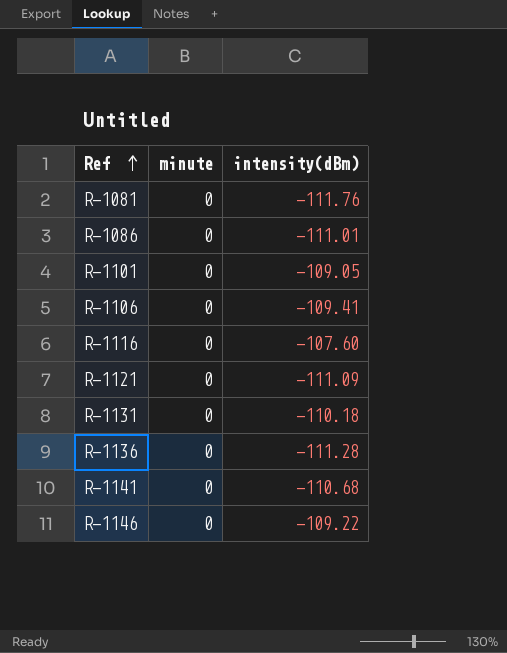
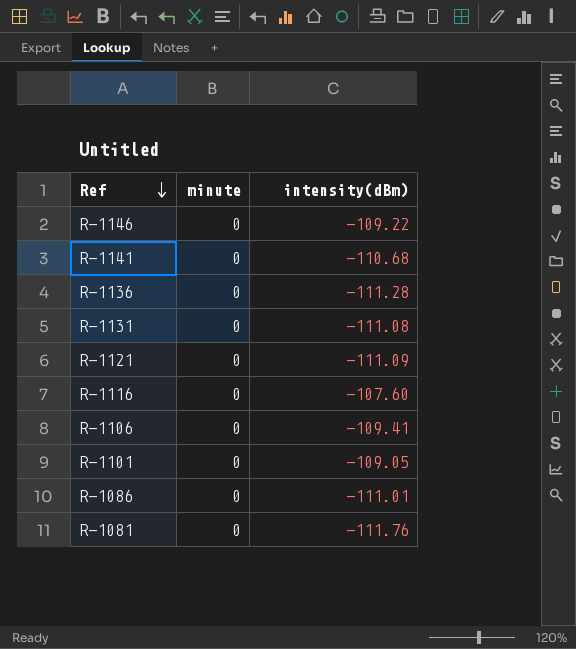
row order: Ref ascending -> Ref descending
R-1131 | intensity(dBm): -110.18 -> -111.08

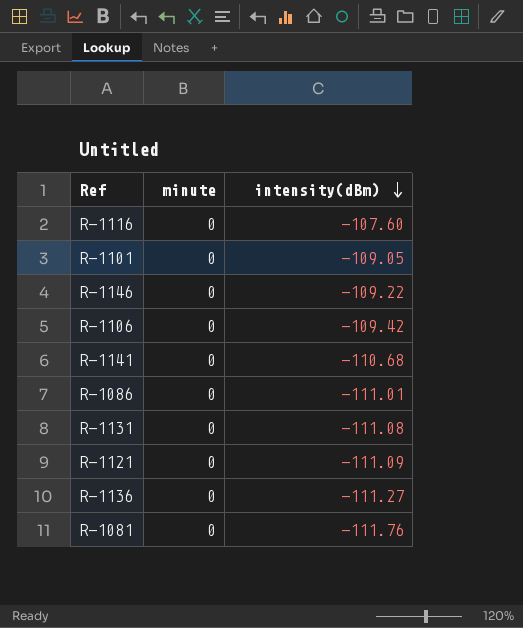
row order: Ref descending -> intensity(dBm) descending
R-1106 | intensity(dBm): -109.41 -> -109.42
R-1136 | intensity(dBm): -111.28 -> -111.27

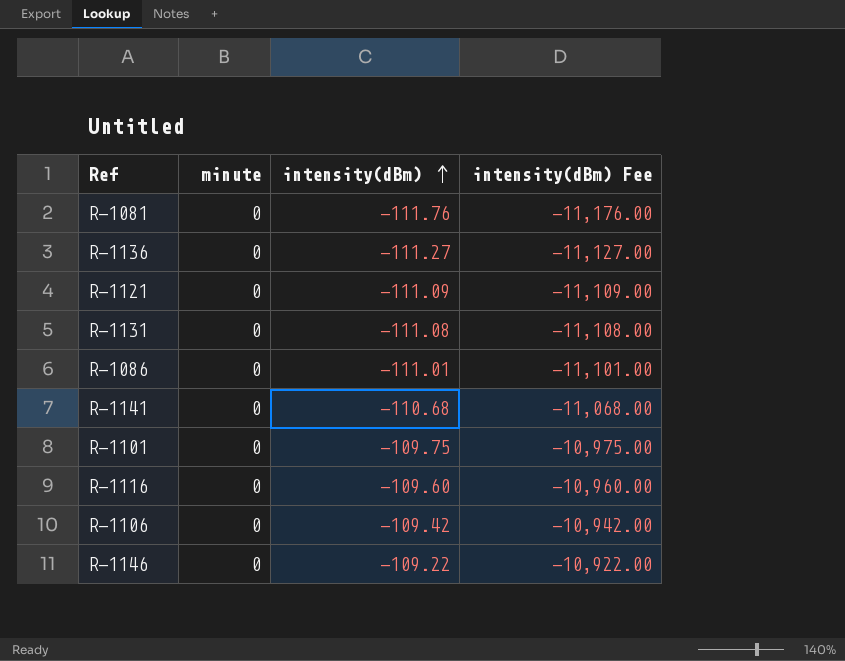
row order: intensity(dBm) descending -> intensity(dBm) ascending
column intensity(dBm) Fee | formula: none -> [intensity(dBm)] * 100
R-1101 | intensity(dBm): -109.05 -> -109.75
R-1116 | intensity(dBm): -107.60 -> -109.60

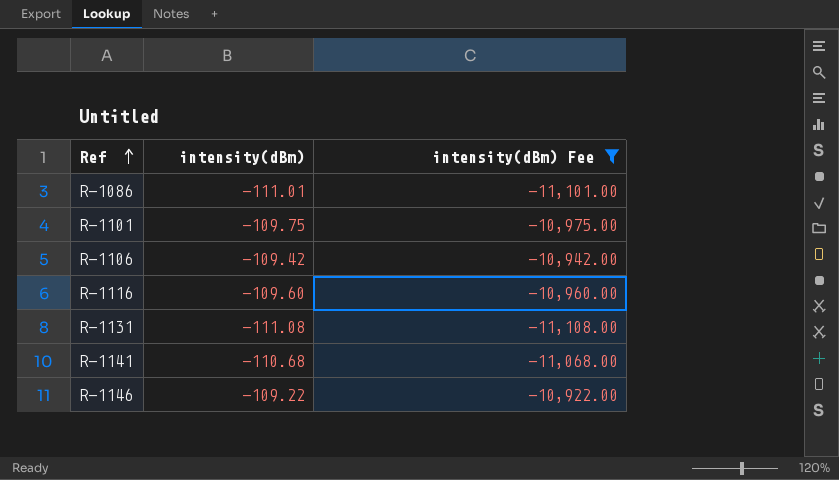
filter: none -> intensity(dBm) Fee >= -11,108.00
row order: intensity(dBm) ascending -> Ref ascending
column minute | position: 2 -> none

